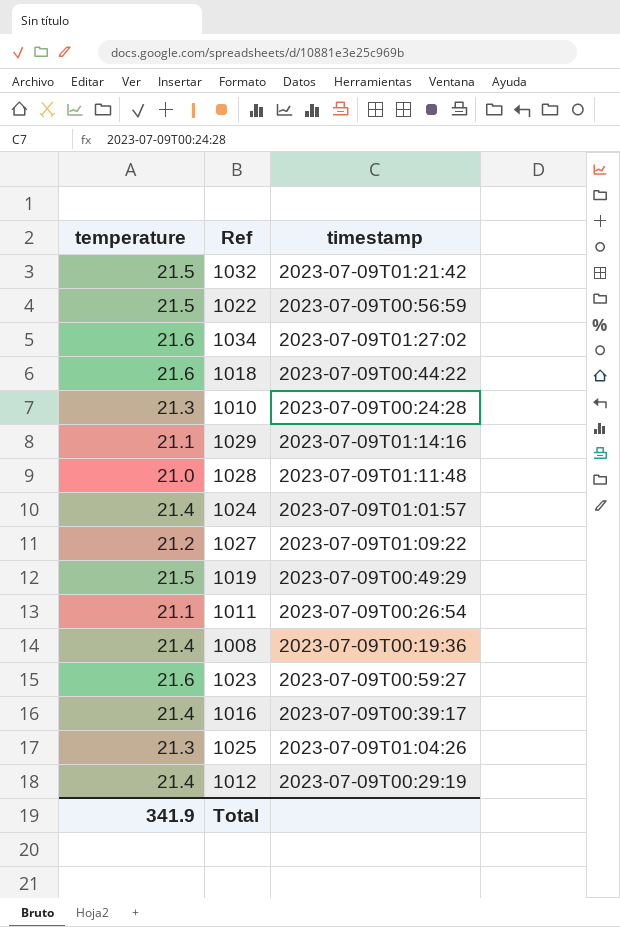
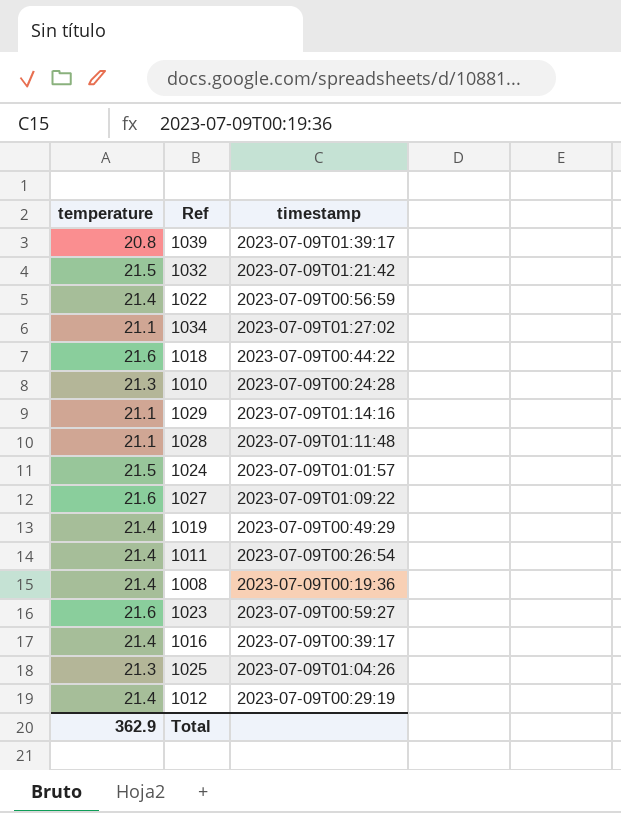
row 1039: none -> 20.8 | 2023-07-09T01:39:17
1022 | temperature: 21.5 -> 21.4
1034 | temperature: 21.6 -> 21.1
1028 | temperature: 21.0 -> 21.1
1024 | temperature: 21.4 -> 21.5
1027 | temperature: 21.2 -> 21.6
1019 | temperature: 21.5 -> 21.4
1011 | temperature: 21.1 -> 21.4
Total | temperature: 341.9 -> 362.9

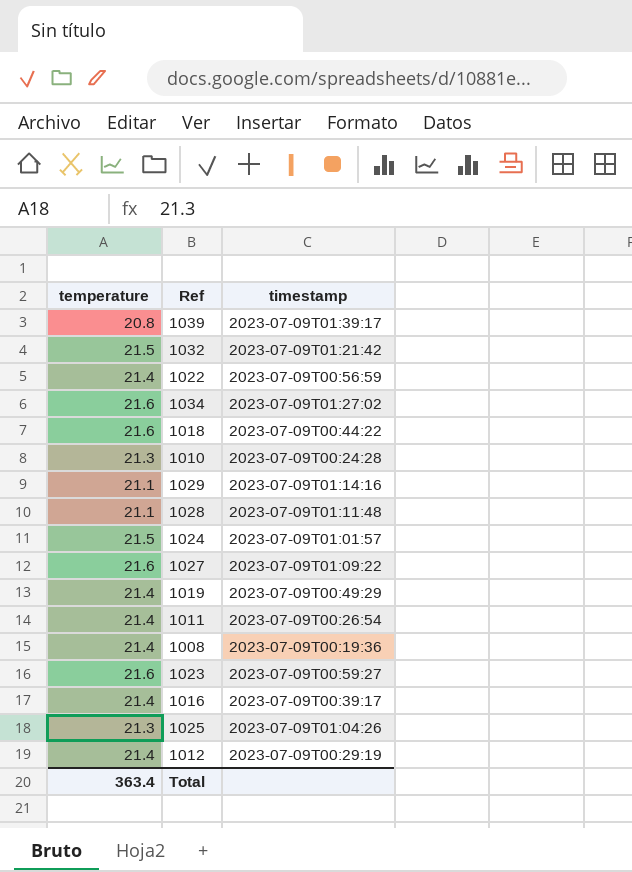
1034 | temperature: 21.1 -> 21.6
Total | temperature: 362.9 -> 363.4

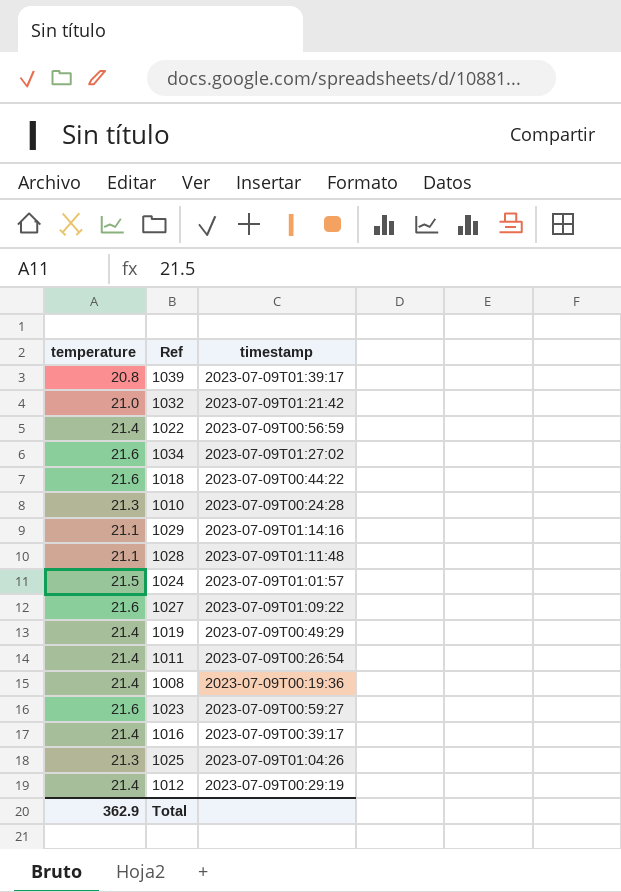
1032 | temperature: 21.5 -> 21.0
Total | temperature: 363.4 -> 362.9

